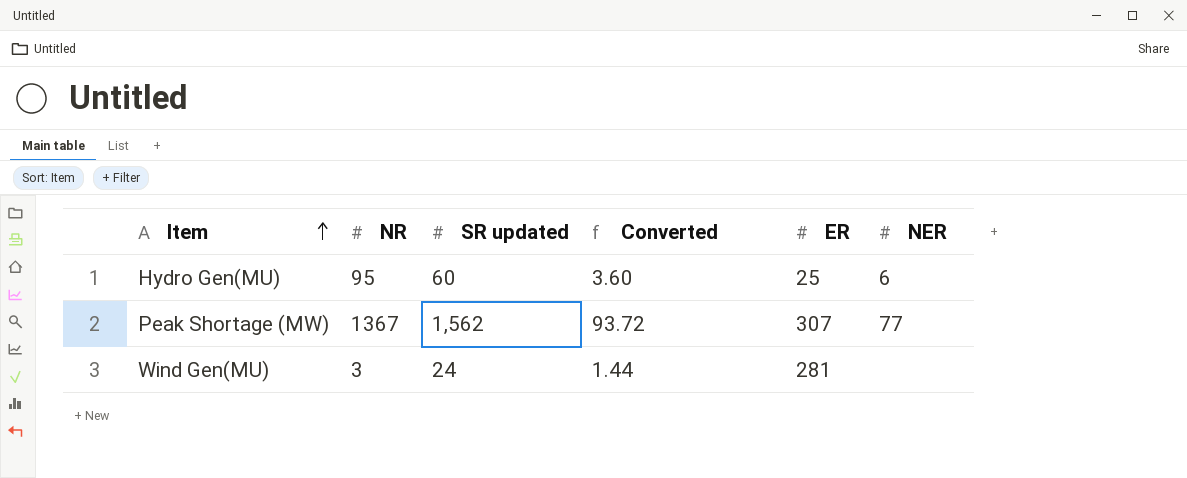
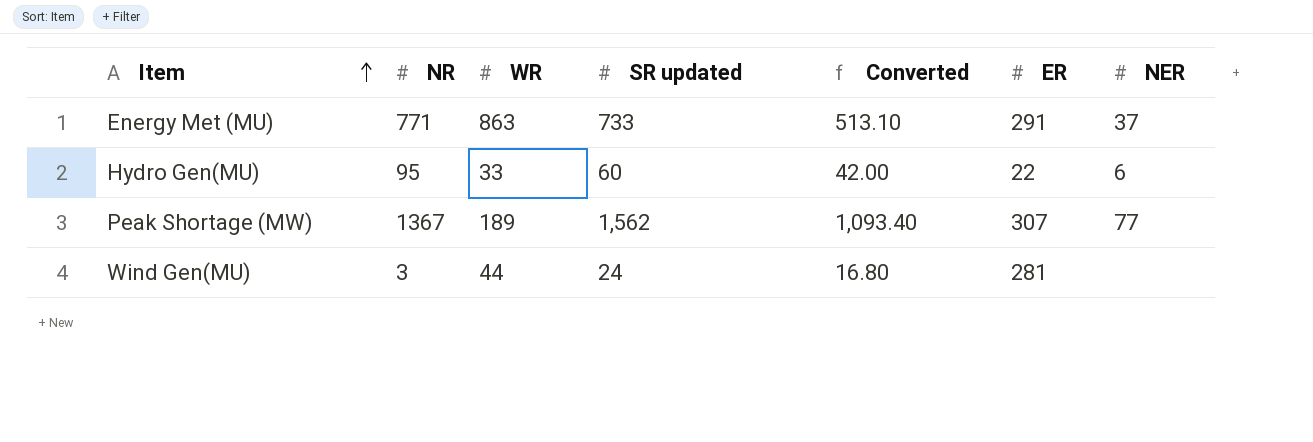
column WR | position: none -> 3
column Converted | formula: [SR updated] * 0.06 -> [SR updated] * 0.7
row Energy Met (MU): none -> 771 | 863 | 733 | 513.10 | 291 | 37
Hydro Gen(MU) | ER: 25 -> 22

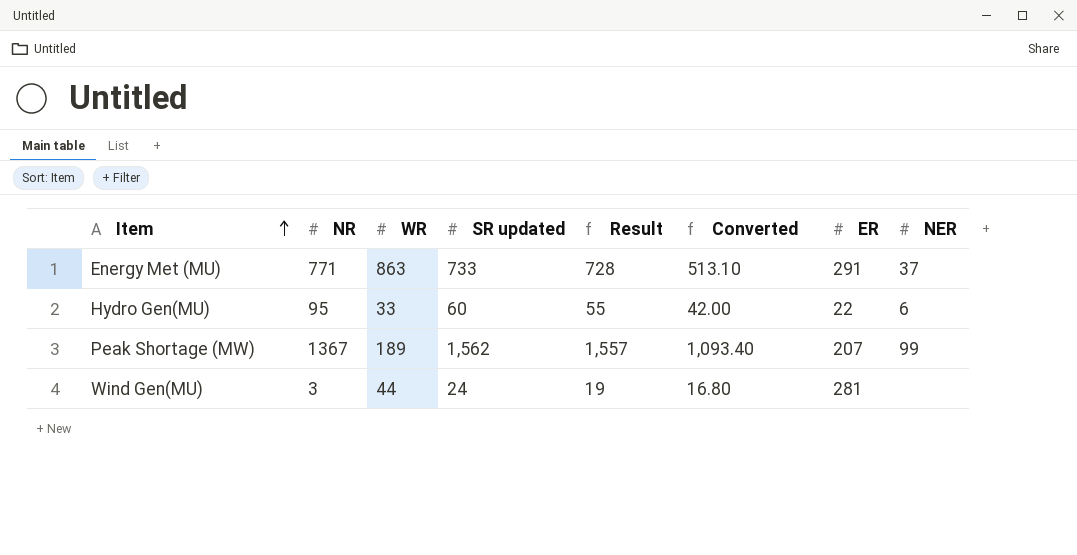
column Result | formula: none -> [SR updated] - 5
Peak Shortage (MW) | ER: 307 -> 207
Peak Shortage (MW) | NER: 77 -> 99

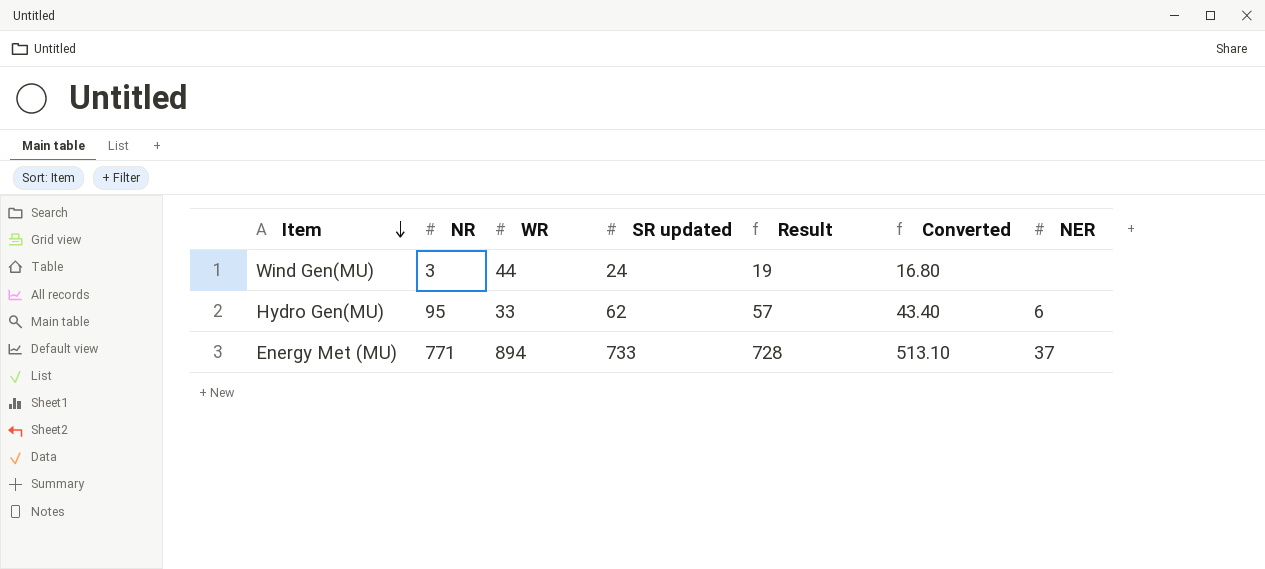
row order: Item ascending -> Item descending
column ER | position: 7 -> none
row Peak Shortage (MW): 1367 | 189 | 1,562 | 1,557 | 1,093.40 | 207 | 99 -> none
Hydro Gen(MU) | SR updated: 60 -> 62
Hydro Gen(MU) | Result: 55 -> 57
Hydro Gen(MU) | Converted: 42.00 -> 43.40
Energy Met (MU) | WR: 863 -> 894

